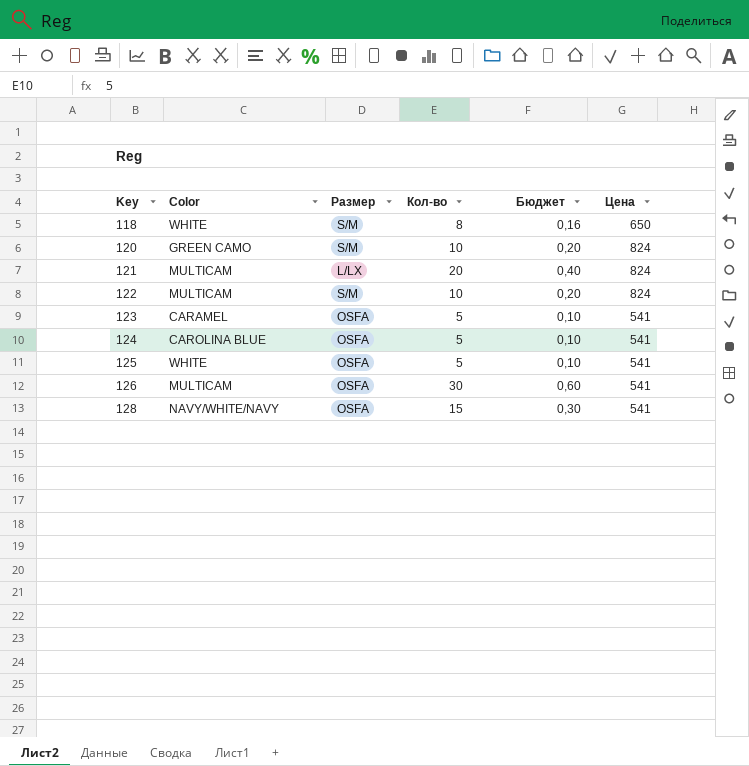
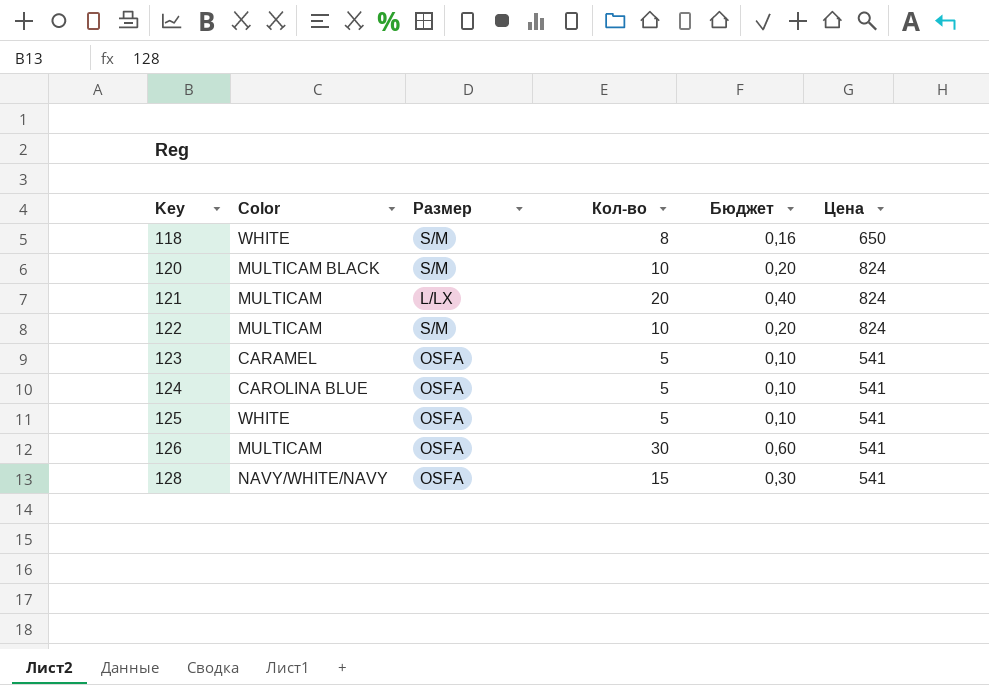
120 | Color: GREEN CAMO -> MULTICAM BLACK

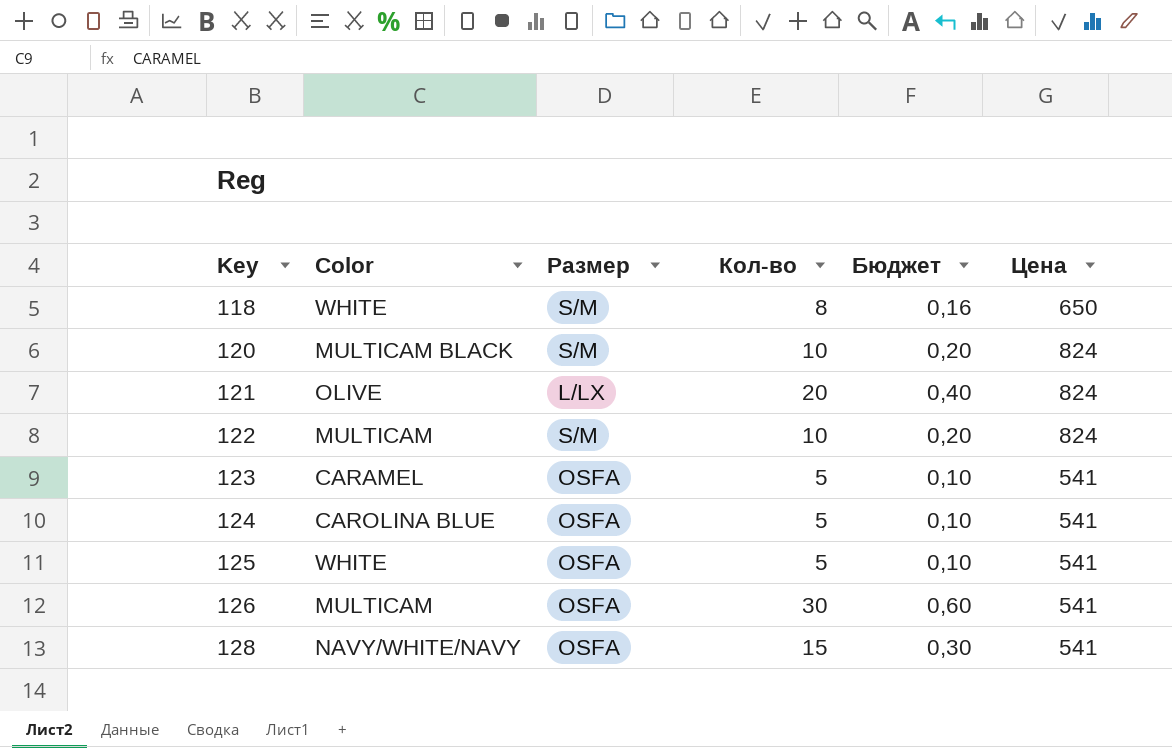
121 | Color: MULTICAM -> OLIVE

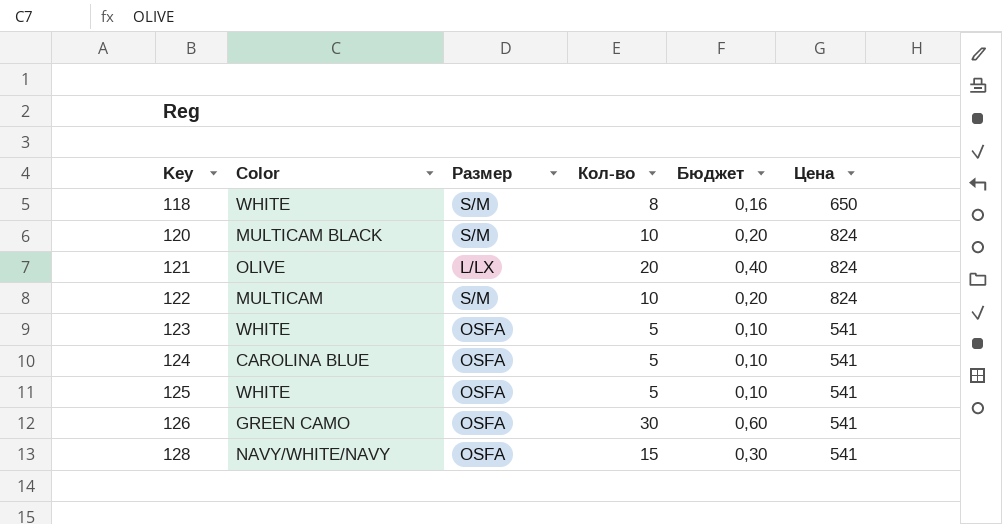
123 | Color: CARAMEL -> WHITE
126 | Color: MULTICAM -> GREEN CAMO

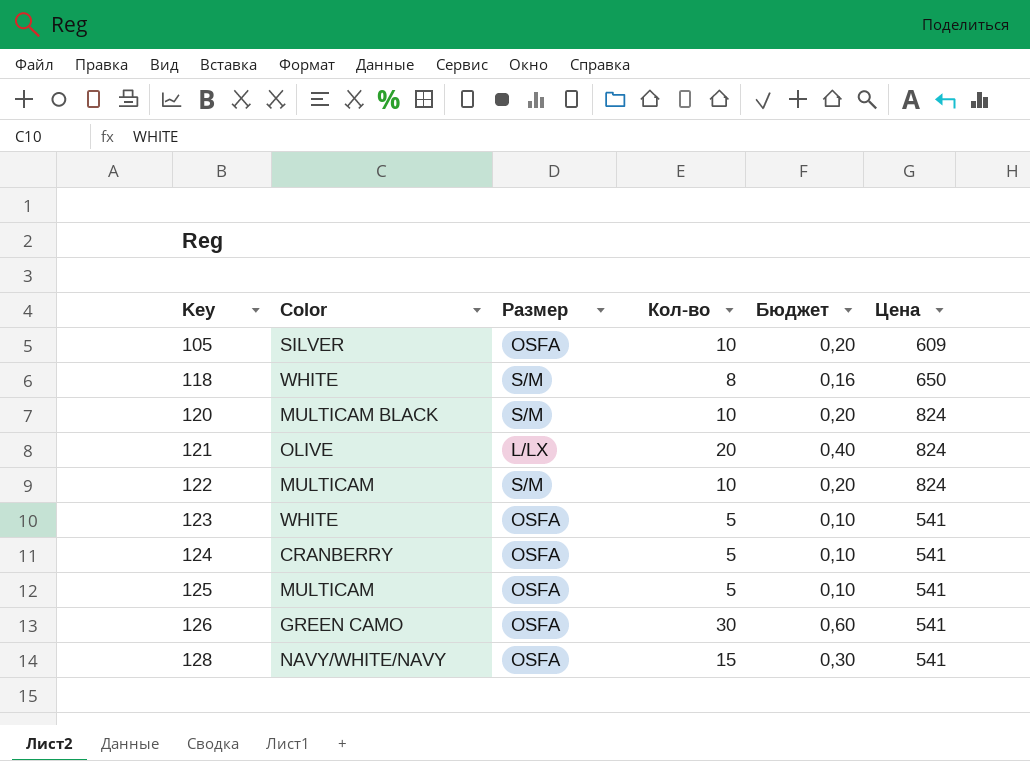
row 105: none -> SILVER | OSFA | 10 | 0,20 | 609
124 | Color: CAROLINA BLUE -> CRANBERRY
125 | Color: WHITE -> MULTICAM

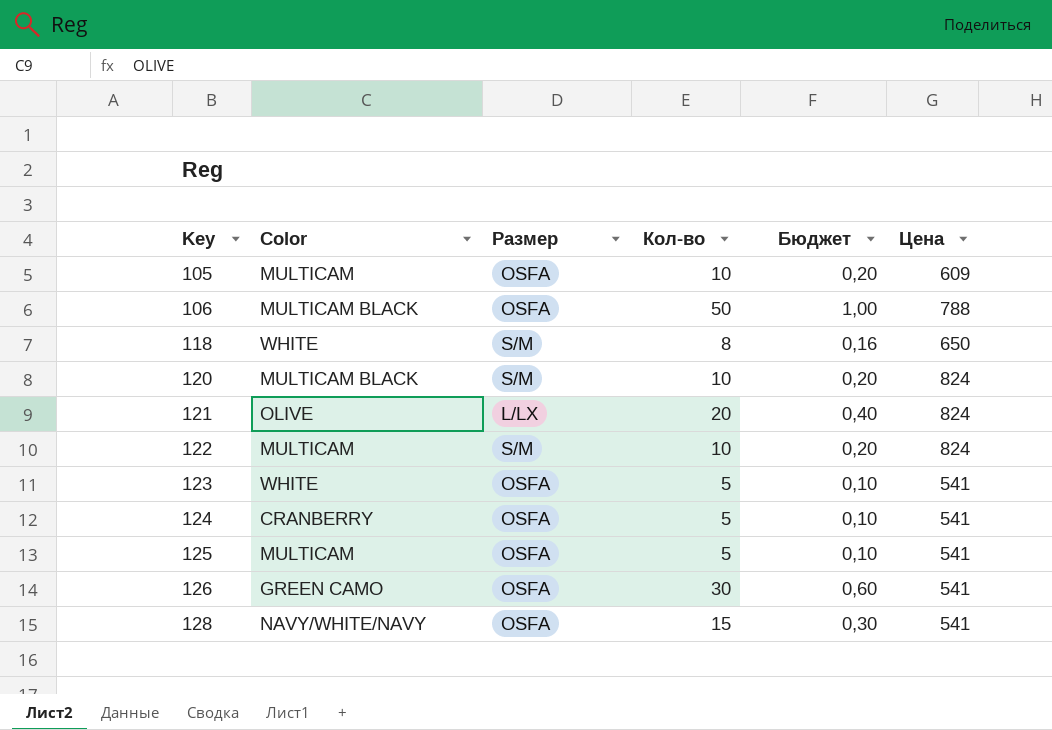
105 | Color: SILVER -> MULTICAM
row 106: none -> MULTICAM BLACK | OSFA | 50 | 1,00 | 788

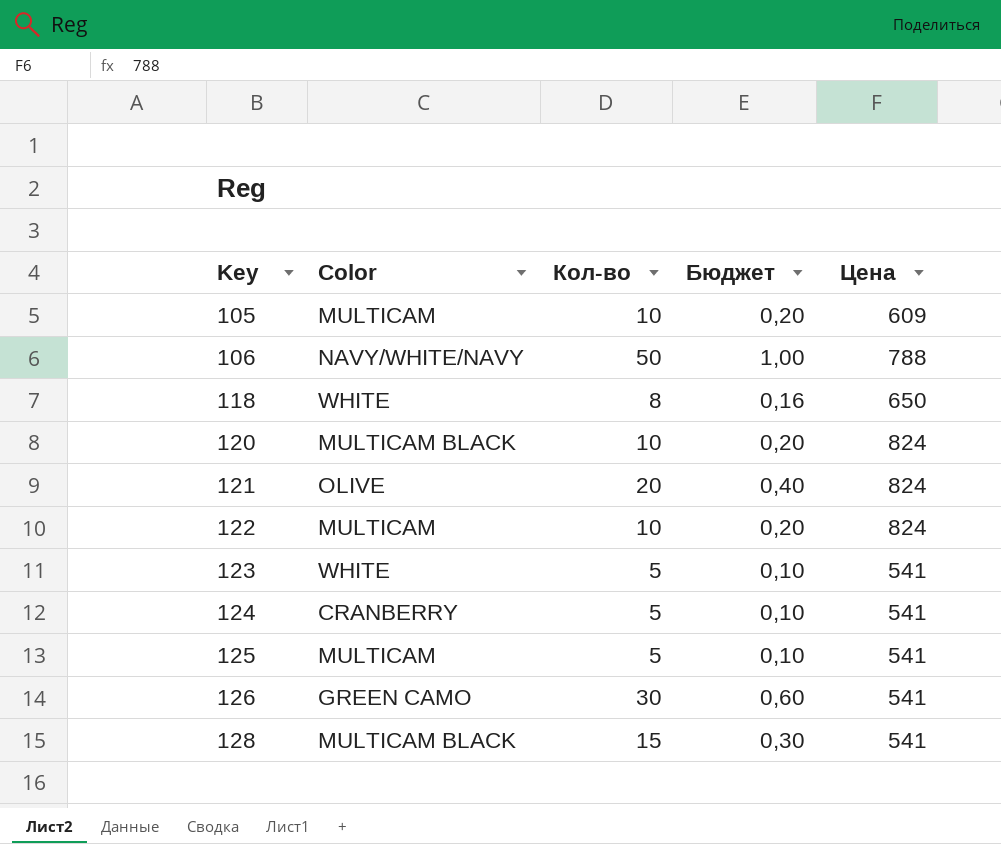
column Размер | position: 3 -> none
106 | Color: MULTICAM BLACK -> NAVY/WHITE/NAVY
128 | Color: NAVY/WHITE/NAVY -> MULTICAM BLACK

